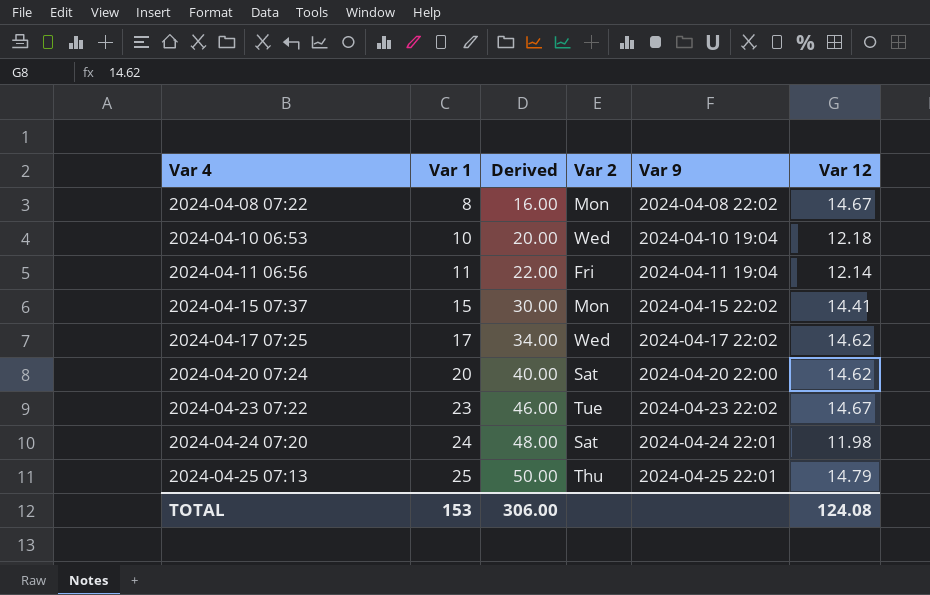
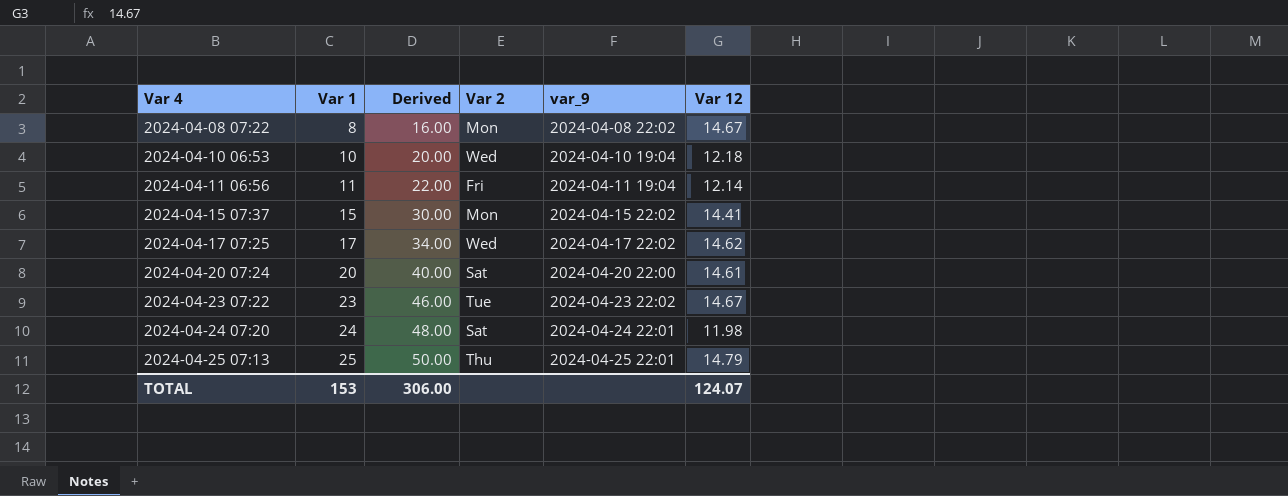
column name: Var 9 -> var_9
2024-04-20 07:24 | Var 12: 14.62 -> 14.61
TOTAL | Var 12: 124.08 -> 124.07

